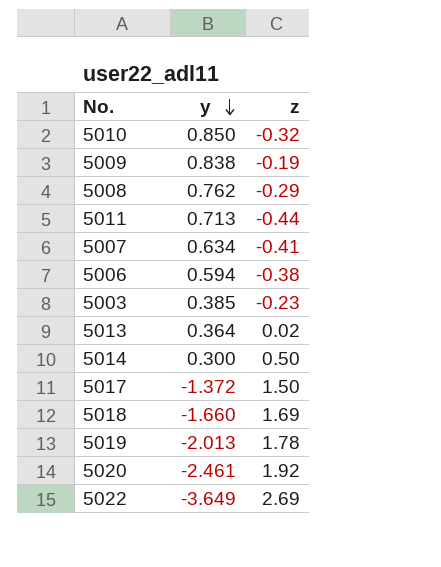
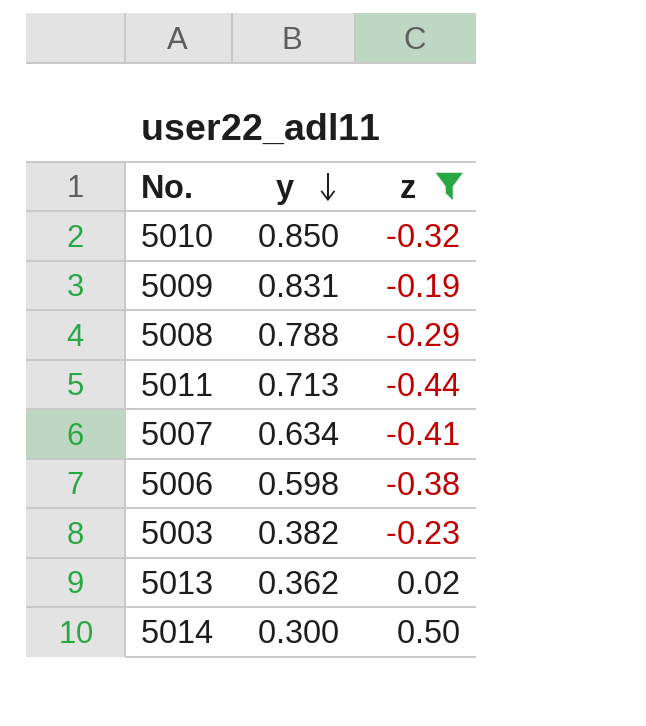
filter: none -> z <= 0.50
5009 | y: 0.838 -> 0.831
5008 | y: 0.762 -> 0.788
5006 | y: 0.594 -> 0.598
5003 | y: 0.385 -> 0.382
5013 | y: 0.364 -> 0.362

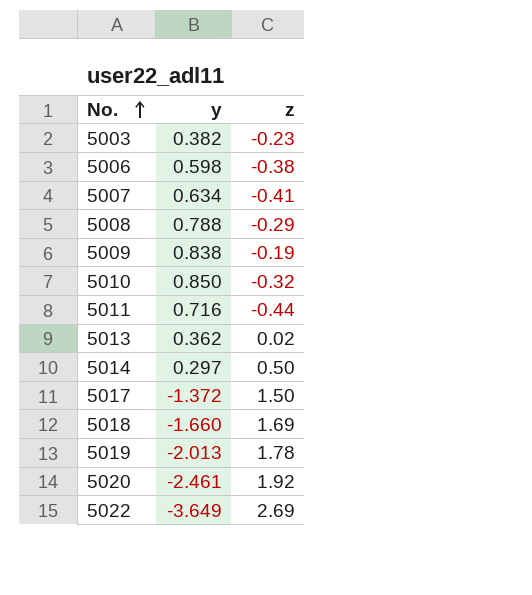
filter: z <= 0.50 -> none
row order: y descending -> No. ascending
5009 | y: 0.831 -> 0.838
5011 | y: 0.713 -> 0.716
5014 | y: 0.300 -> 0.297

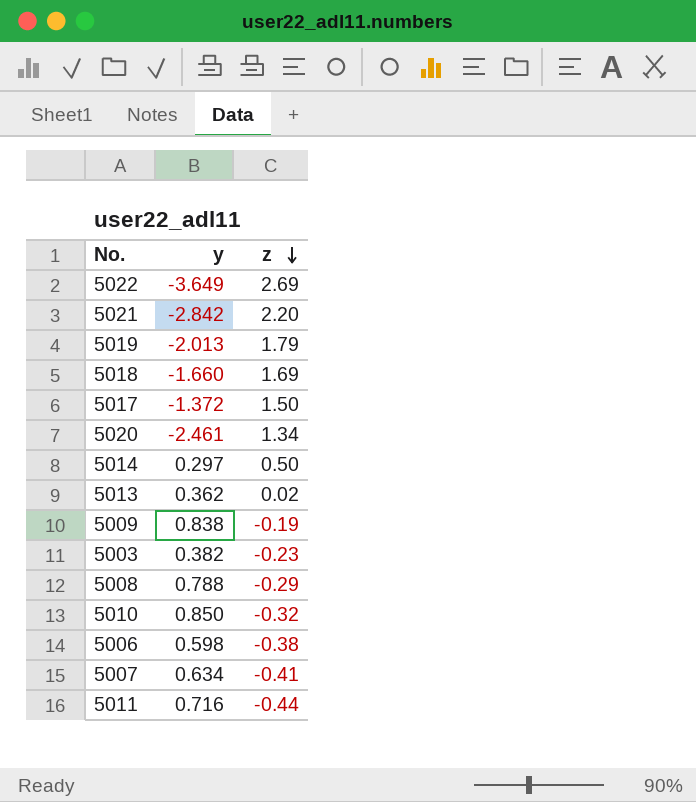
row order: No. ascending -> z descending
row 5021: none -> -2.842 | 2.20
5019 | z: 1.78 -> 1.79
5020 | z: 1.92 -> 1.34

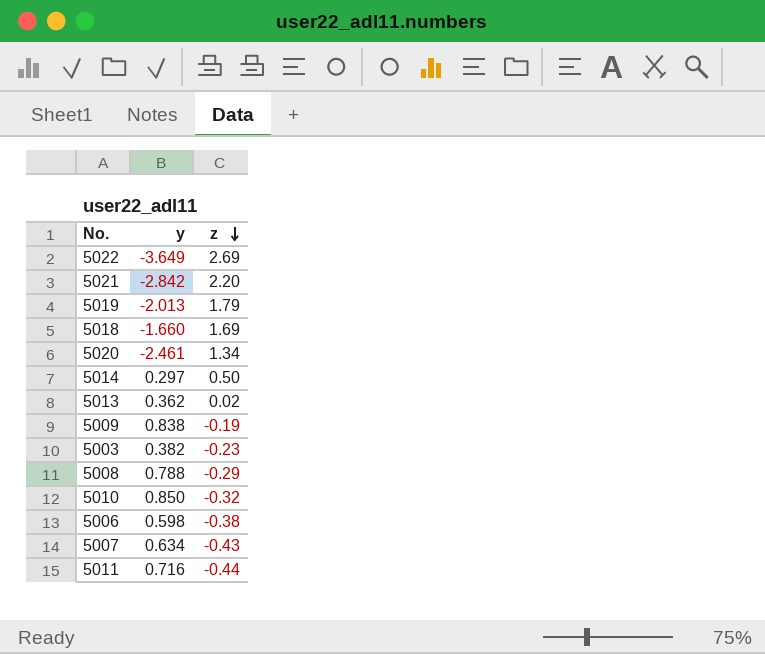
row 5017: -1.372 | 1.50 -> none
5007 | z: -0.41 -> -0.43

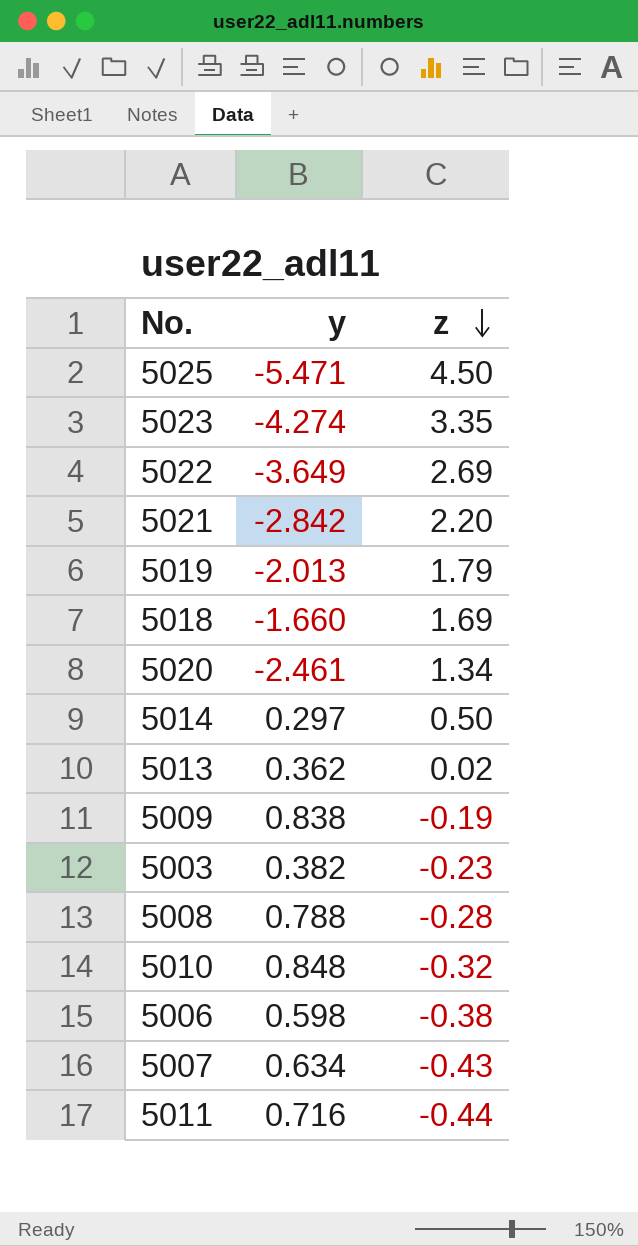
row 5025: none -> -5.471 | 4.50
row 5023: none -> -4.274 | 3.35
5008 | z: -0.29 -> -0.28
5010 | y: 0.850 -> 0.848

